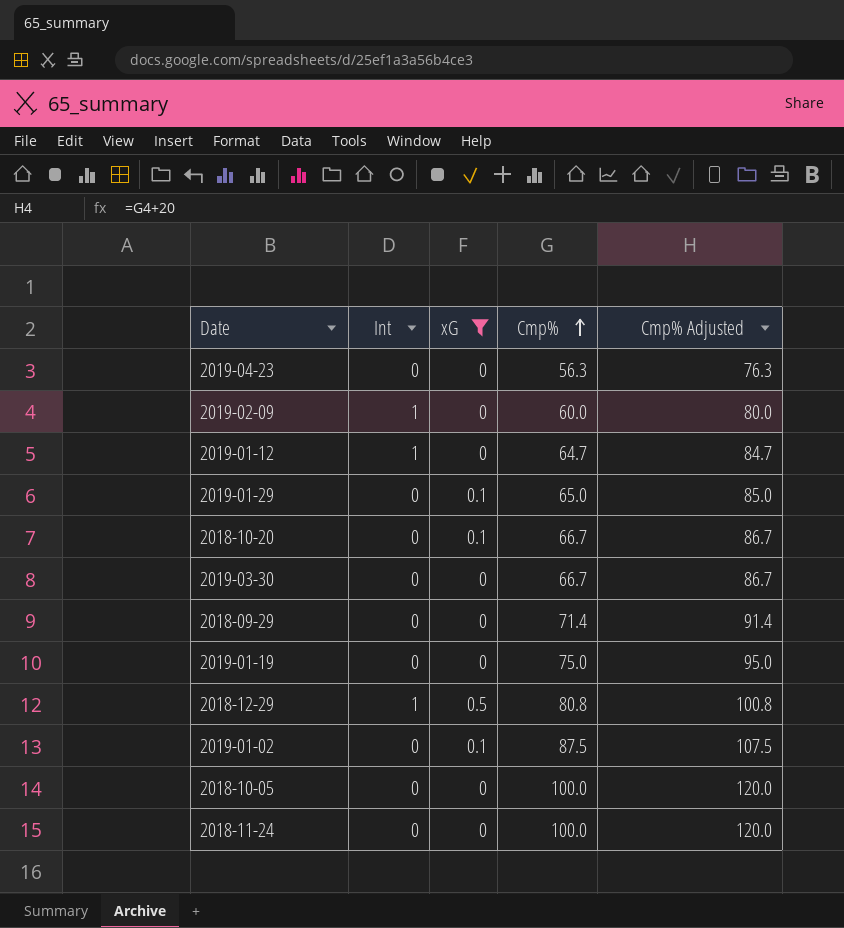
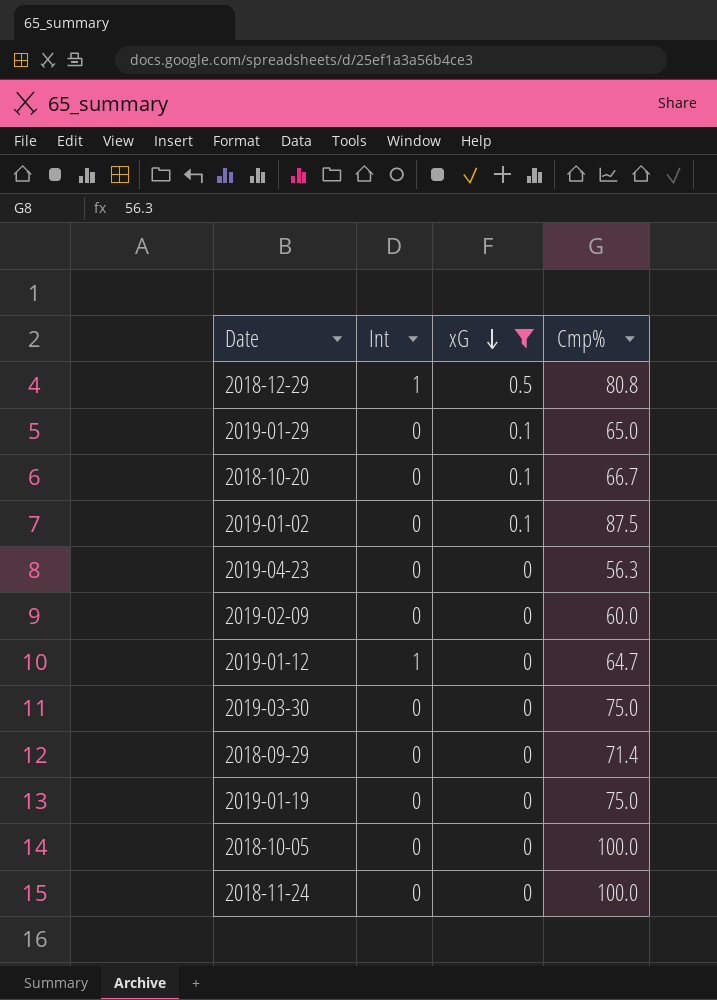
row order: Cmp% ascending -> xG descending
column Cmp% Adjusted | formula: [Cmp%] + 20 -> none
2019-02-09 | Int: 1 -> 0
2019-03-30 | Cmp%: 66.7 -> 75.0

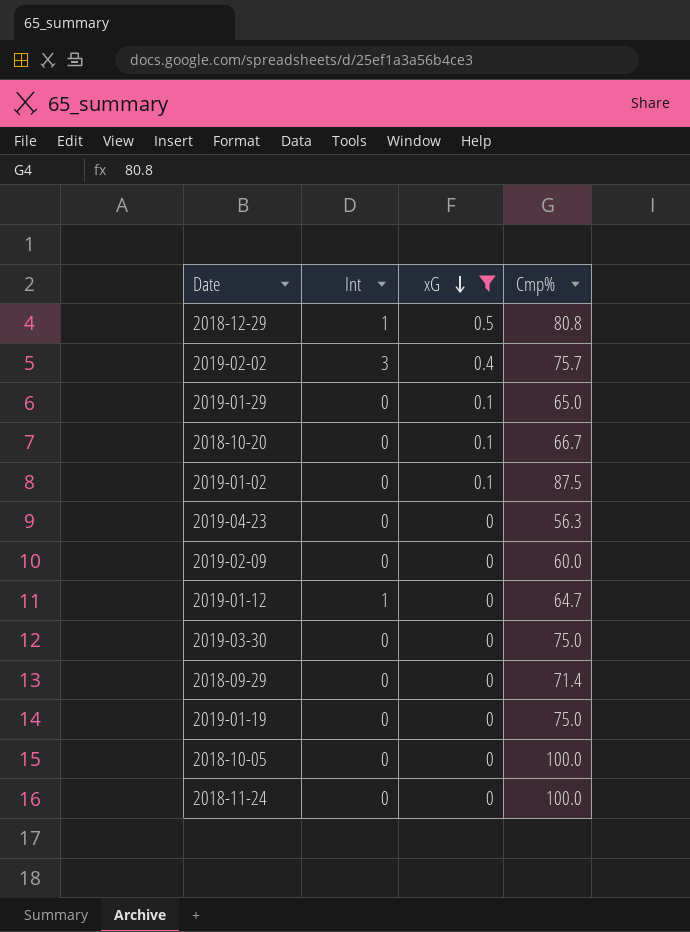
row 2019-02-02: none -> 3 | 0.4 | 75.7

